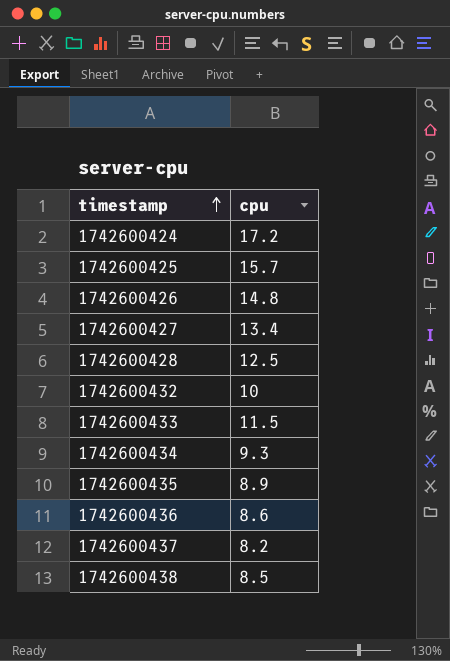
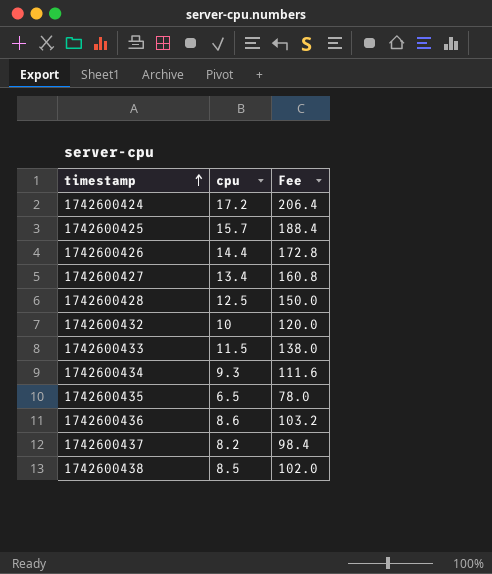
column Fee | formula: none -> [cpu] * 12
1742600426 | cpu: 14.8 -> 14.4
1742600435 | cpu: 8.9 -> 6.5

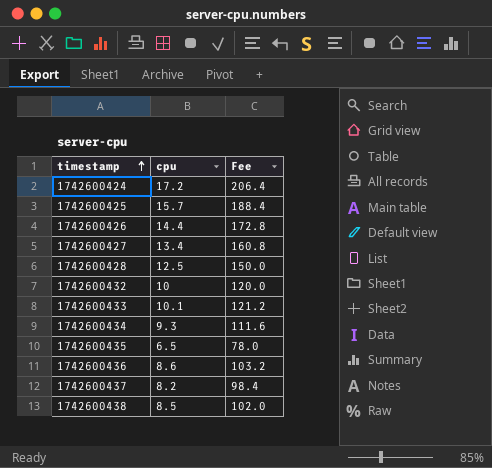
1742600433 | cpu: 11.5 -> 10.1
1742600433 | Fee: 138.0 -> 121.2

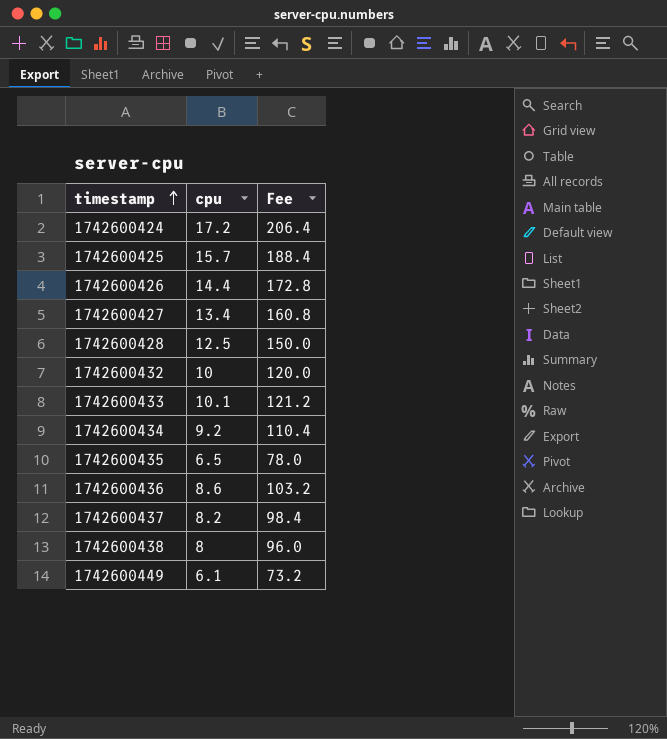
1742600434 | cpu: 9.3 -> 9.2
1742600434 | Fee: 111.6 -> 110.4
1742600438 | cpu: 8.5 -> 8
1742600438 | Fee: 102.0 -> 96.0
row 1742600449: none -> 6.1 | 73.2

